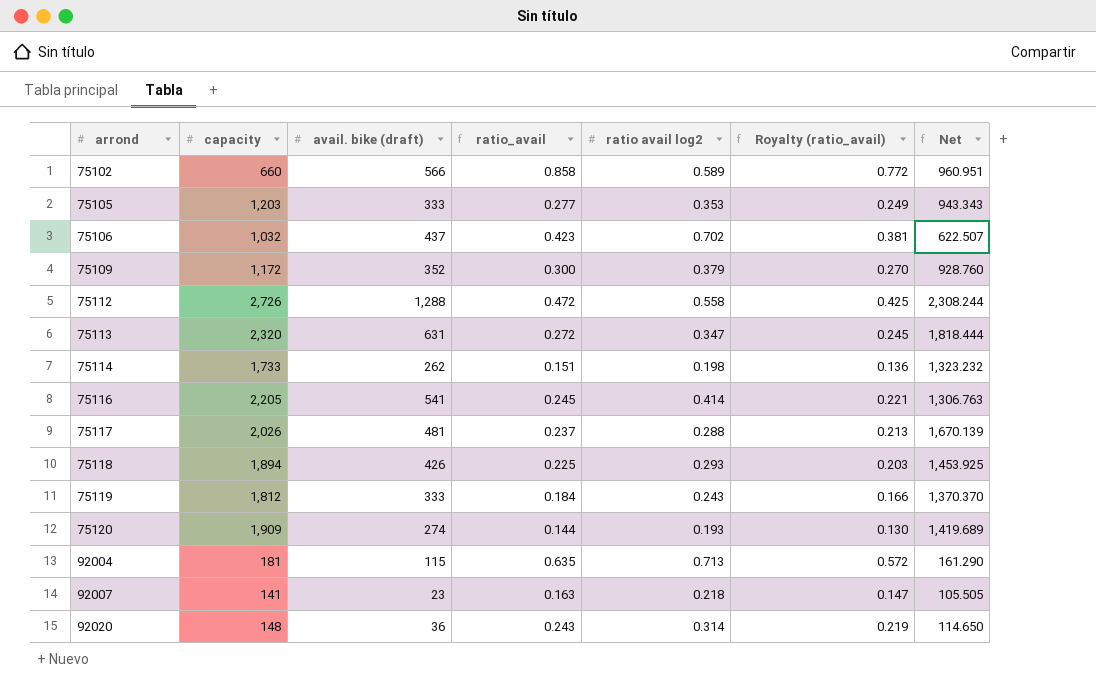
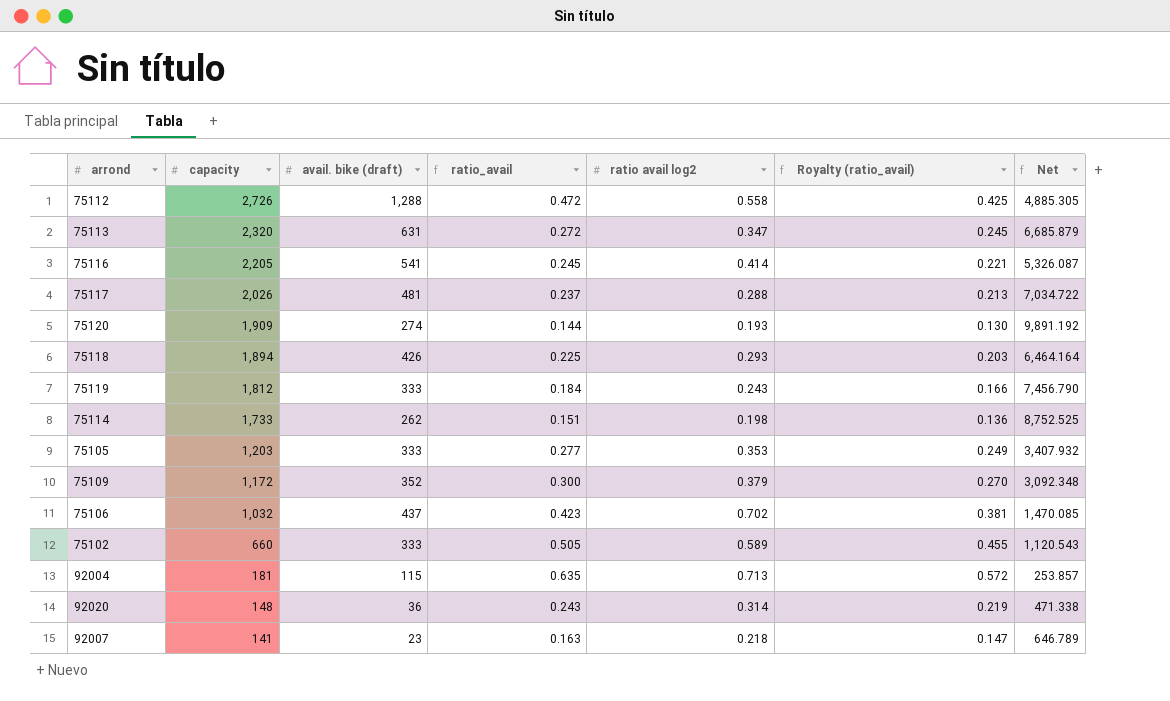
row order: arrond ascending -> capacity descending
column Net | formula: [avail. bike (draft)] / [ratio avail log2] -> [capacity] / [ratio avail log2]
75102 | avail. bike (draft): 566 -> 333
75102 | ratio_avail: 0.858 -> 0.505
75102 | Royalty (ratio_avail): 0.772 -> 0.455

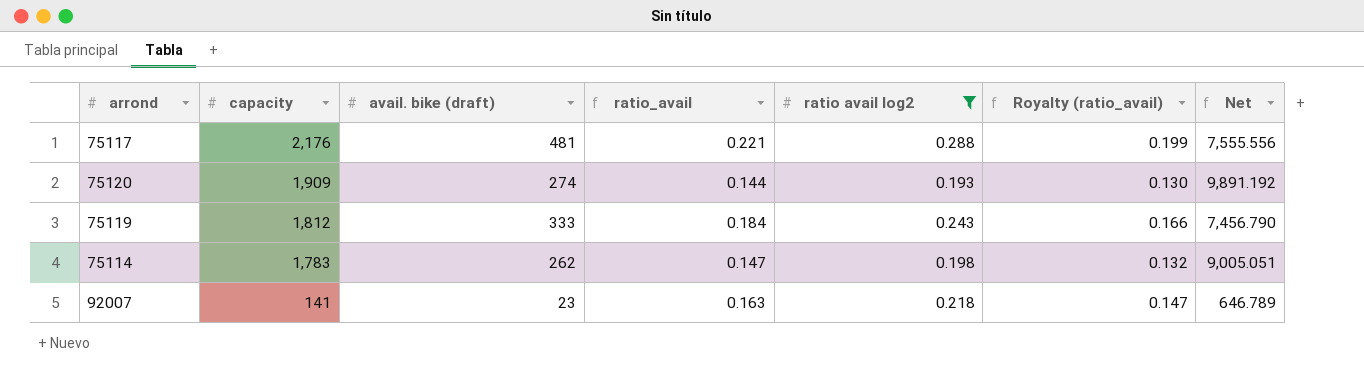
filter: none -> ratio avail log2 <= 0.288
75117 | capacity: 2,026 -> 2,176
75117 | ratio_avail: 0.237 -> 0.221
75117 | Royalty (ratio_avail): 0.213 -> 0.199
75117 | Net: 7,034.722 -> 7,555.556
75114 | capacity: 1,733 -> 1,783
75114 | ratio_avail: 0.151 -> 0.147
75114 | Royalty (ratio_avail): 0.136 -> 0.132
75114 | Net: 8,752.525 -> 9,005.051

